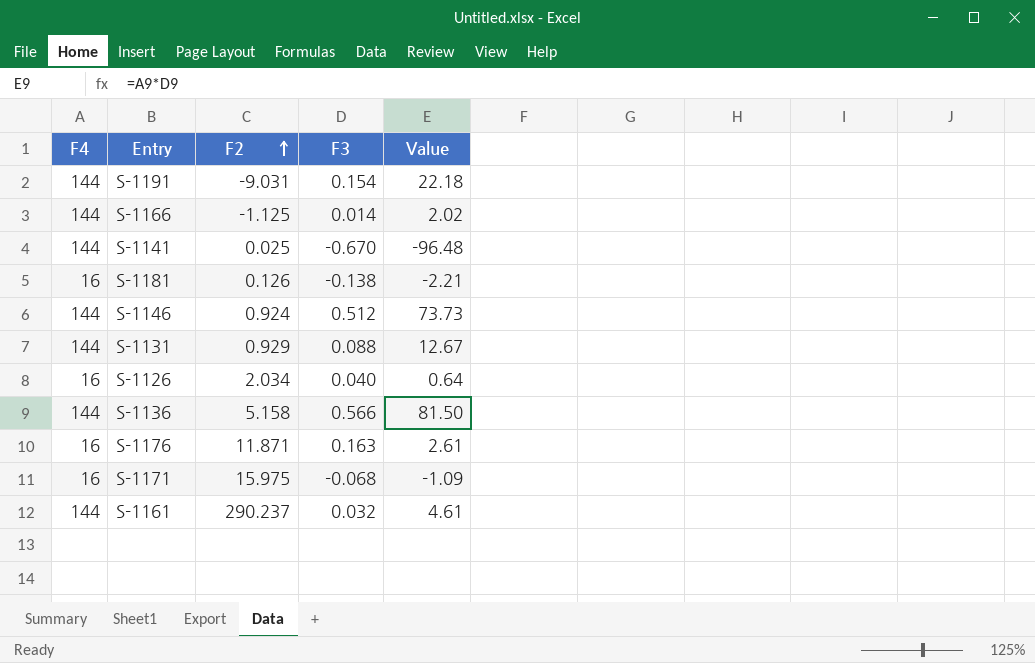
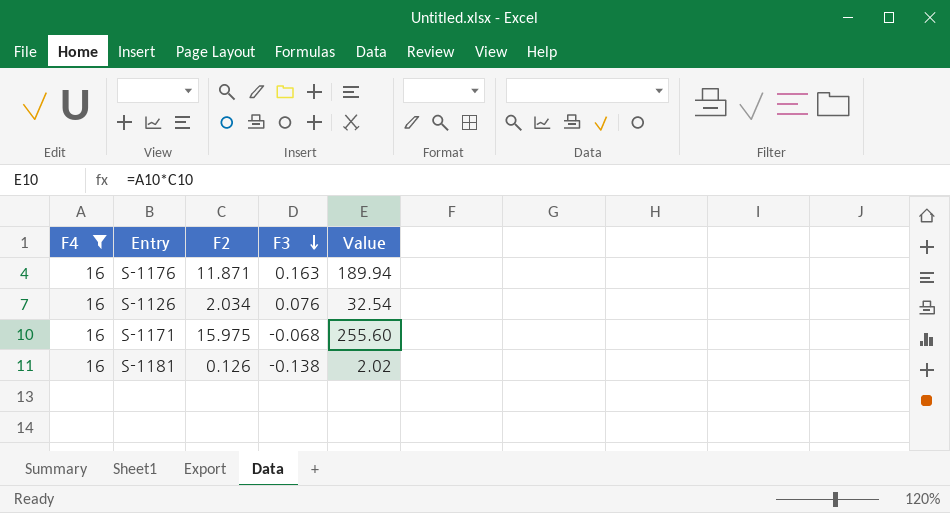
filter: none -> F4 = 16
row order: F2 ascending -> F3 descending
column Value | formula: [F4] * [F3] -> [F4] * [F2]
S-1126 | F3: 0.040 -> 0.076

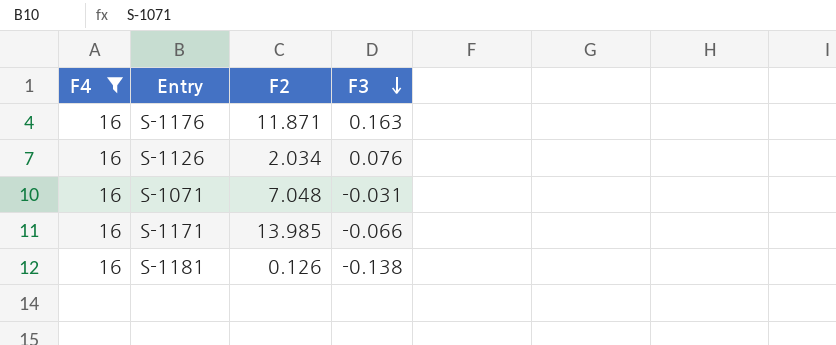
column Value | formula: [F4] * [F2] -> none
row S-1071: none -> 16 | 7.048 | -0.031
S-1171 | F2: 15.975 -> 13.985
S-1171 | F3: -0.068 -> -0.066

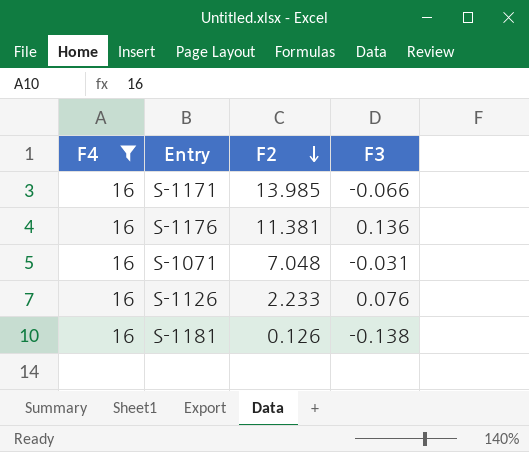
row order: F3 descending -> F2 descending
S-1176 | F2: 11.871 -> 11.381
S-1176 | F3: 0.163 -> 0.136
S-1126 | F2: 2.034 -> 2.233

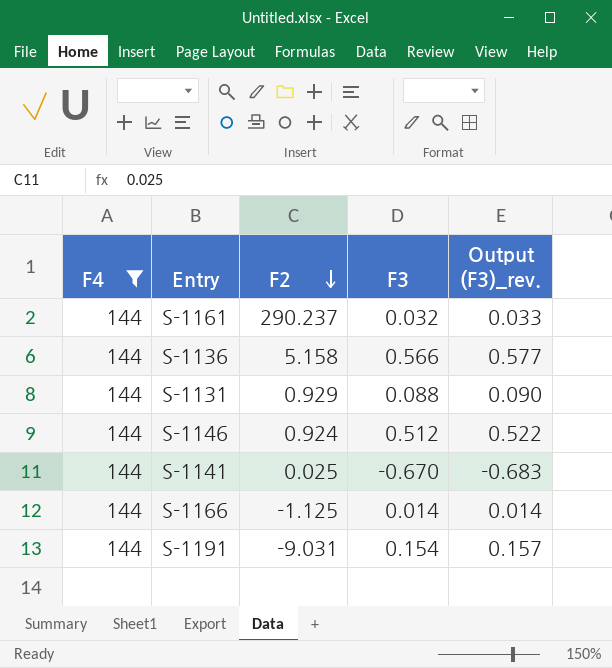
filter: F4 = 16 -> F4 = 144
column Output (F3)_rev. | formula: none -> [F3] * 1.02

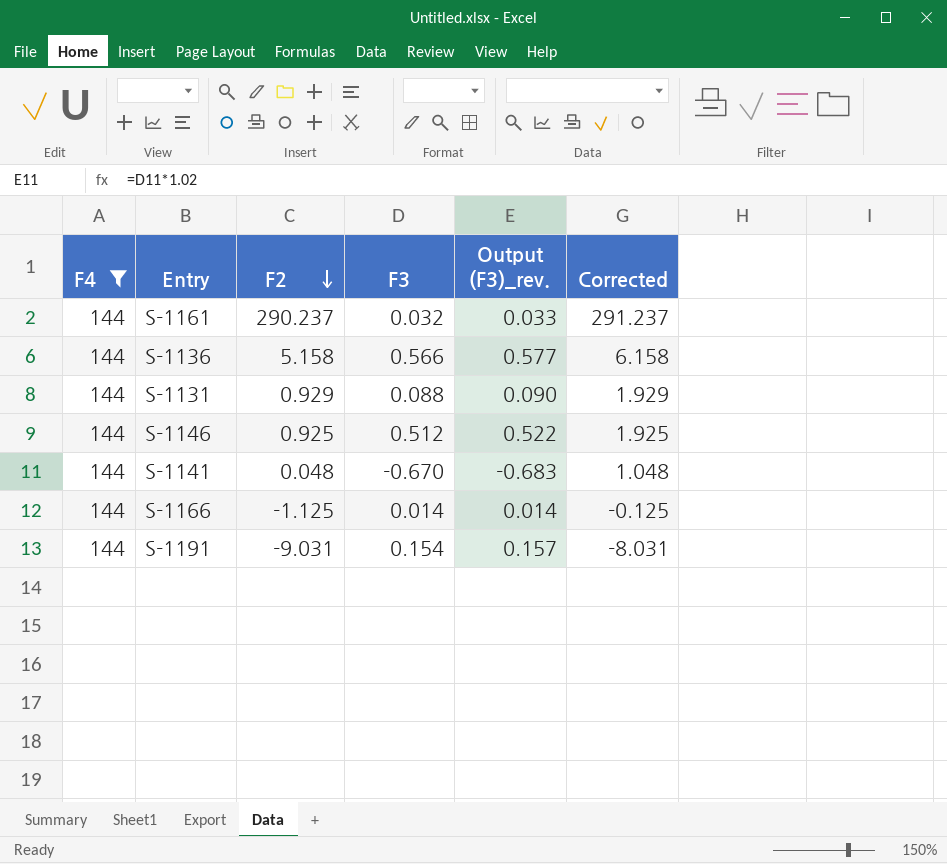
column Corrected | formula: none -> [F2] + 1
S-1146 | F2: 0.924 -> 0.925
S-1141 | F2: 0.025 -> 0.048

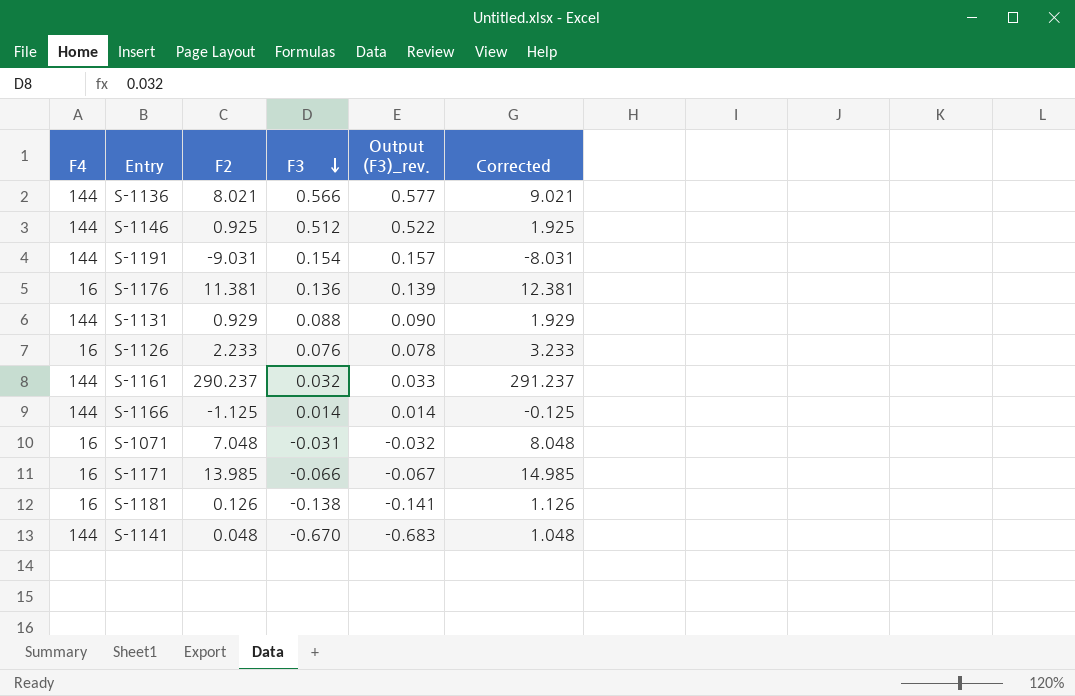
filter: F4 = 144 -> none
row order: F2 descending -> F3 descending
S-1136 | F2: 5.158 -> 8.021
S-1136 | Corrected: 6.158 -> 9.021

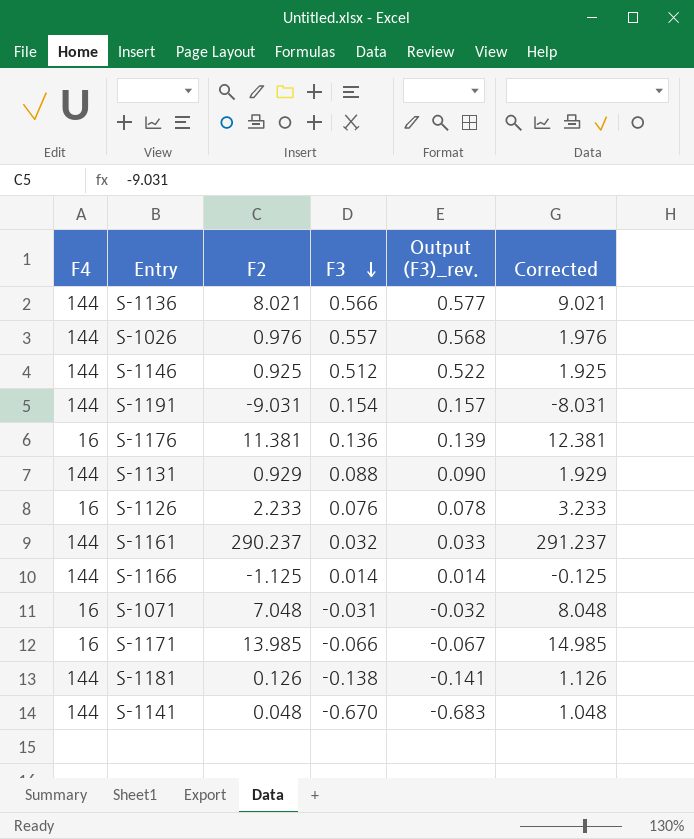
row S-1026: none -> 144 | 0.976 | 0.557 | 0.568 | 1.976
S-1181 | F4: 16 -> 144

